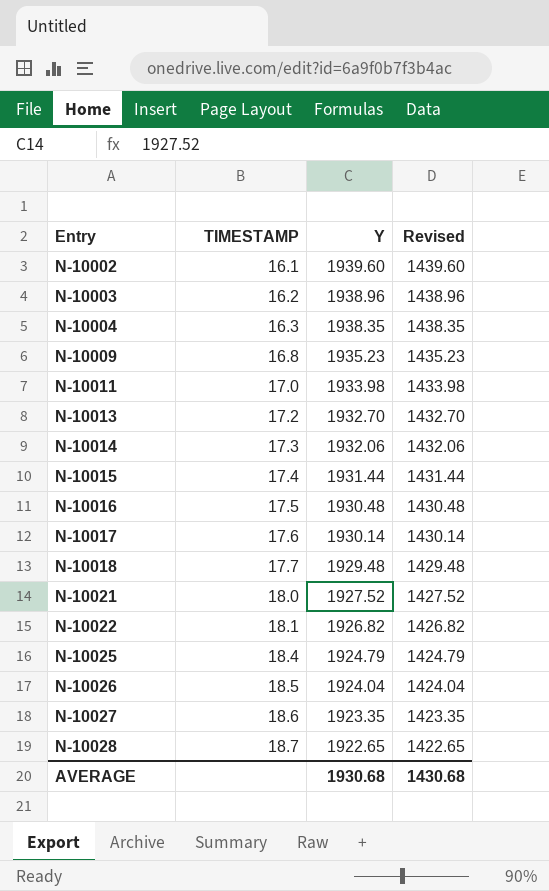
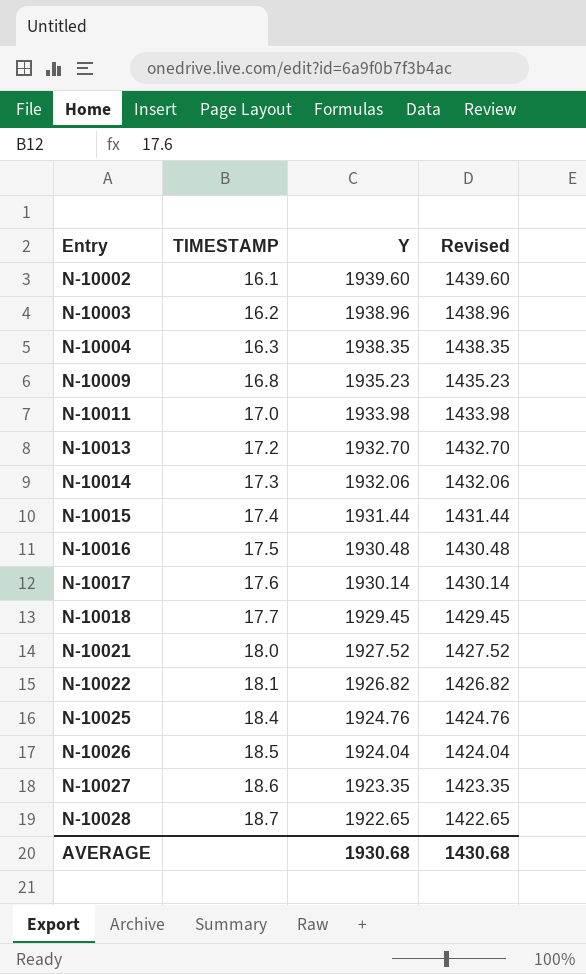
N-10018 | Y: 1929.48 -> 1929.45
N-10018 | Revised: 1429.48 -> 1429.45
N-10025 | Y: 1924.79 -> 1924.76
N-10025 | Revised: 1424.79 -> 1424.76

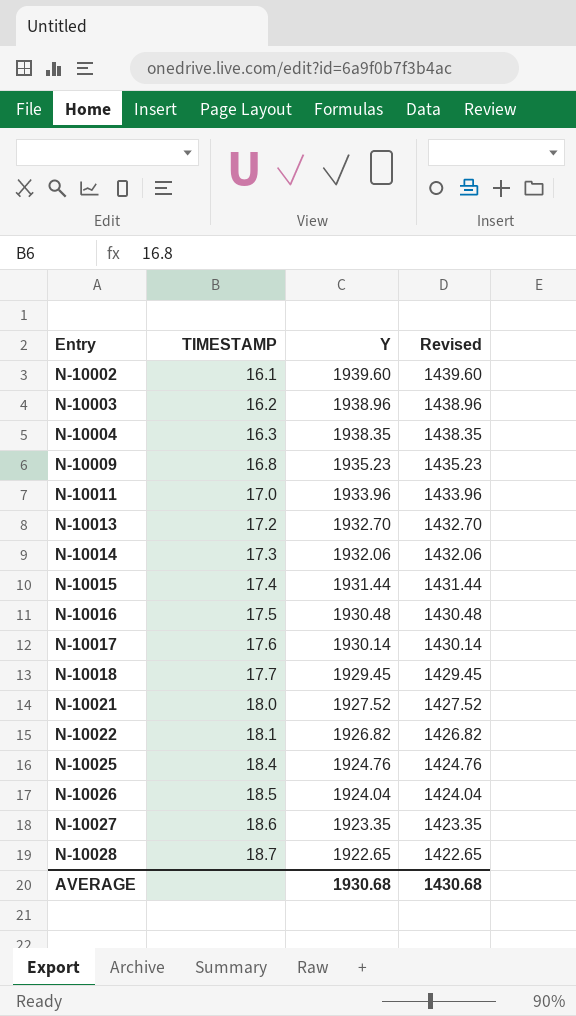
N-10011 | Y: 1933.98 -> 1933.96
N-10011 | Revised: 1433.98 -> 1433.96

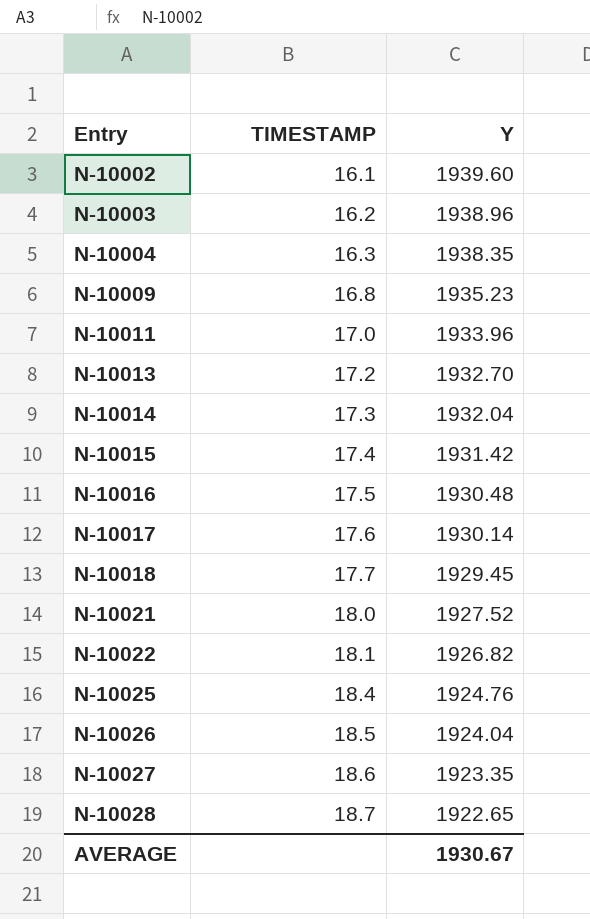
column Revised | formula: [Y] - 500 -> none
N-10014 | Y: 1932.06 -> 1932.04
N-10015 | Y: 1931.44 -> 1931.42
AVERAGE | Y: 1930.68 -> 1930.67

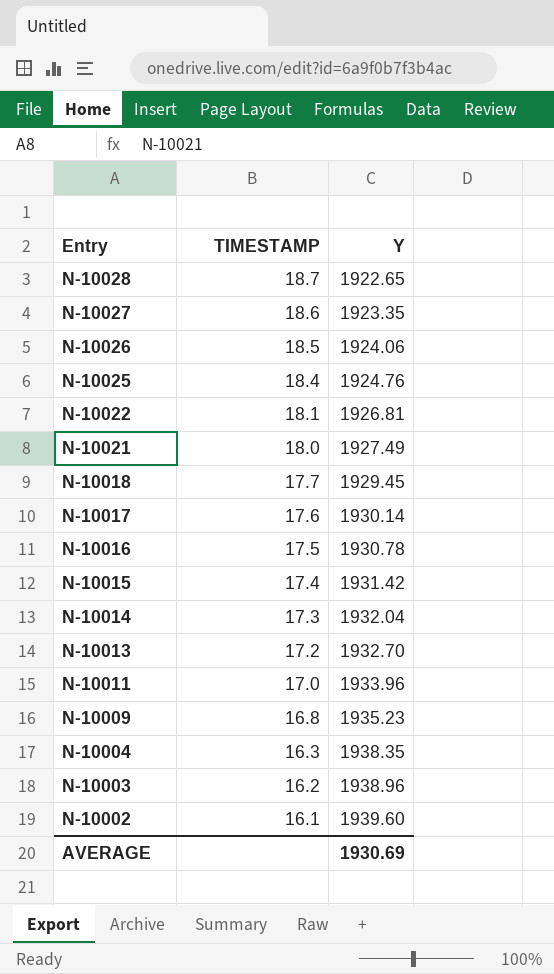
row order: Entry ascending -> Entry descending
N-10026 | Y: 1924.04 -> 1924.06
N-10022 | Y: 1926.82 -> 1926.81
N-10021 | Y: 1927.52 -> 1927.49
N-10016 | Y: 1930.48 -> 1930.78
AVERAGE | Y: 1930.67 -> 1930.69

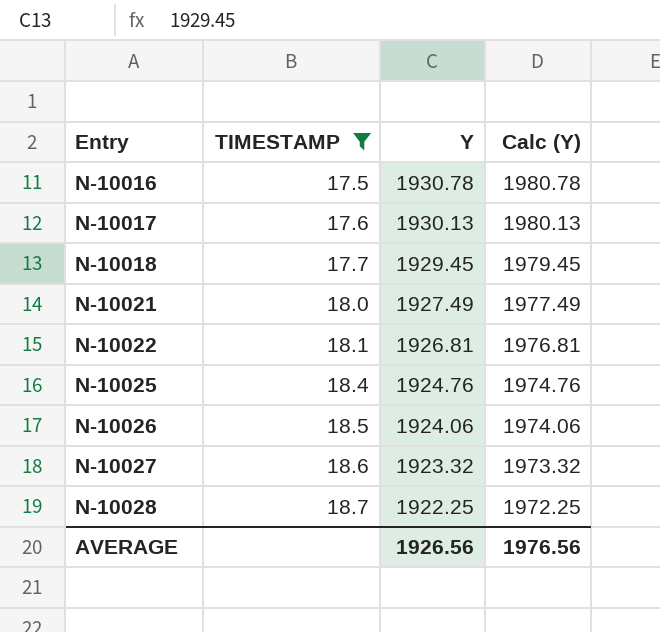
filter: none -> TIMESTAMP >= 17.5
row order: Entry descending -> Entry ascending
column Calc (Y) | formula: none -> [Y] + 50
N-10017 | Y: 1930.14 -> 1930.13
N-10027 | Y: 1923.35 -> 1923.32
N-10028 | Y: 1922.65 -> 1922.25
AVERAGE | Y: 1930.69 -> 1926.56

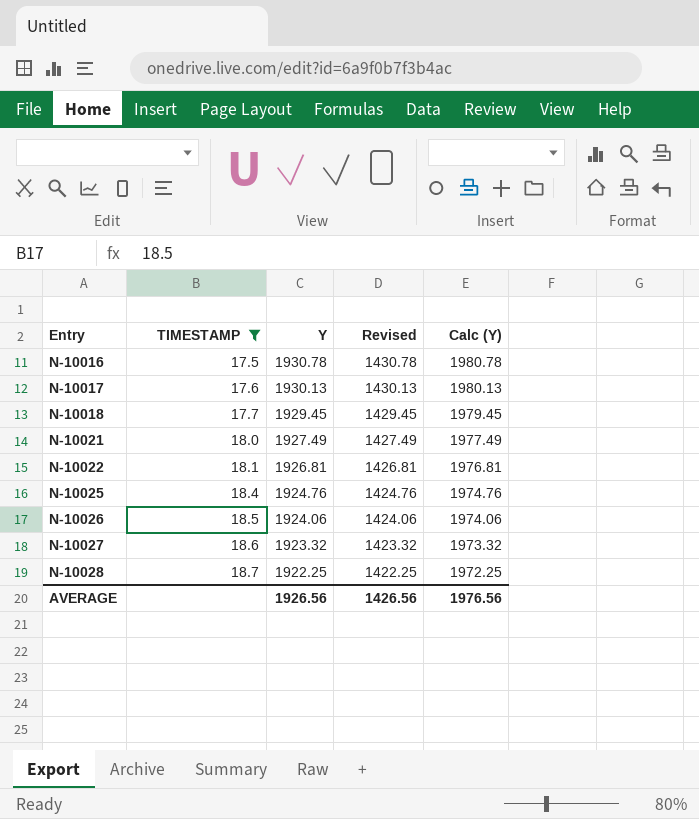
column Revised | formula: none -> [Y] - 500

